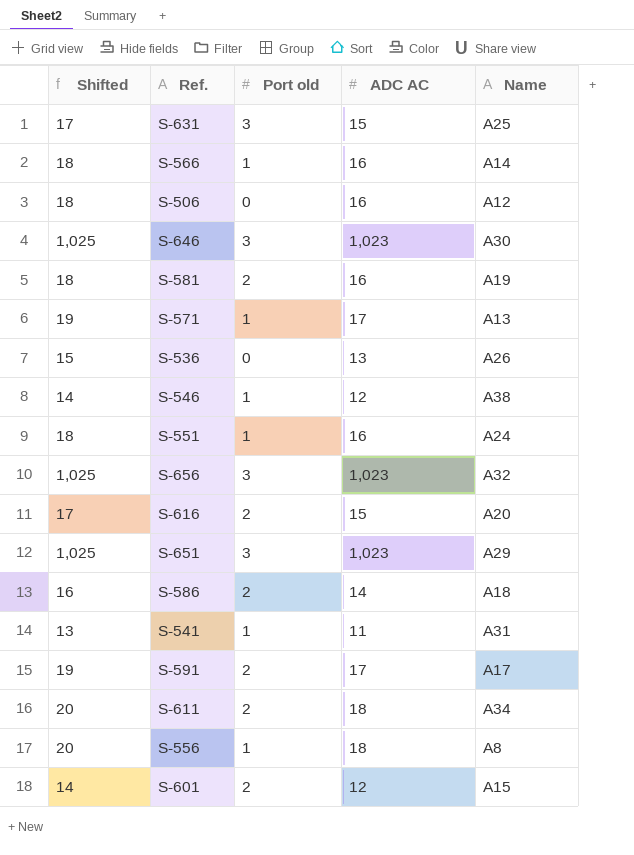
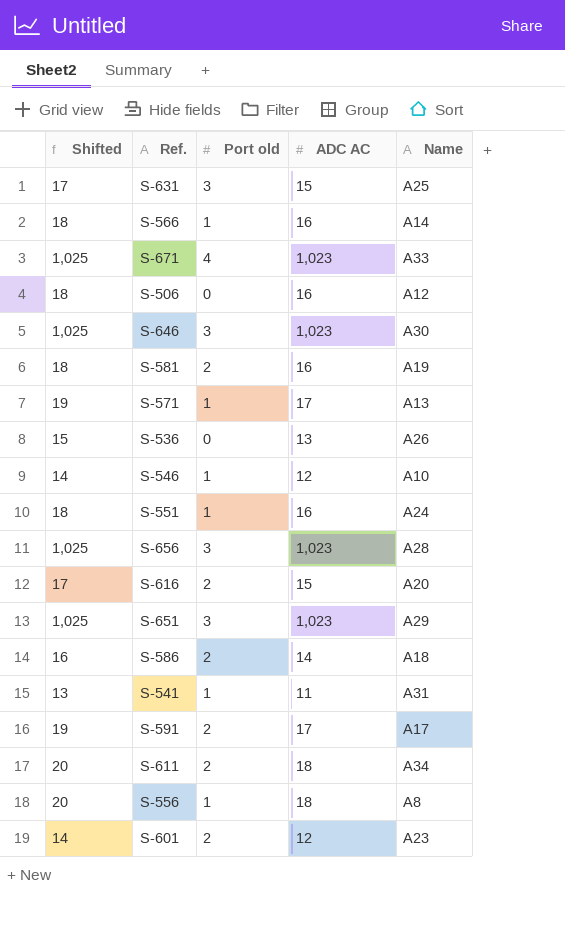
row S-671: none -> 1,025 | 4 | 1,023 | A33
S-546 | Name: A38 -> A10
S-656 | Name: A32 -> A28
S-601 | Name: A15 -> A23

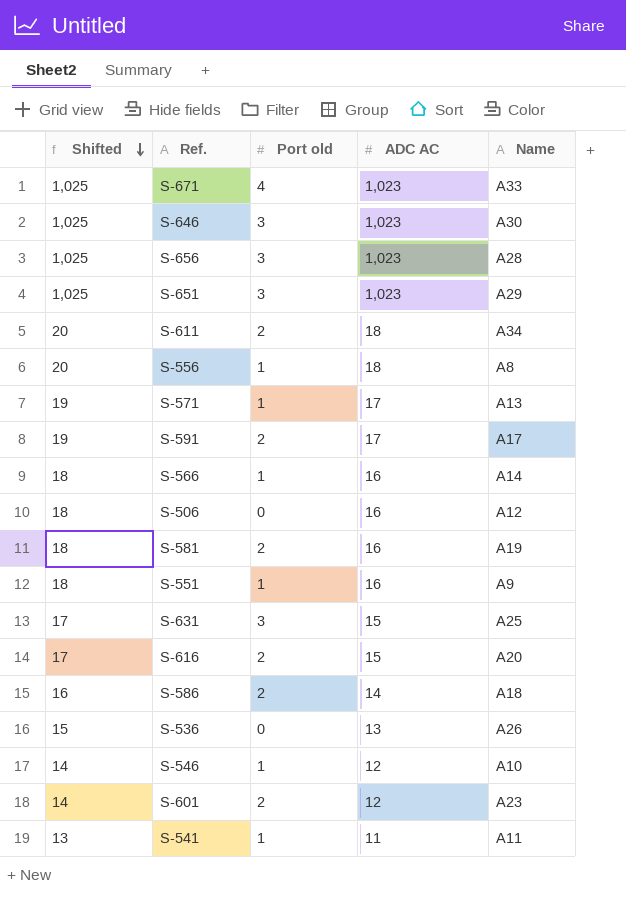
row order: none -> Shifted descending
S-551 | Name: A24 -> A9
S-541 | Name: A31 -> A11

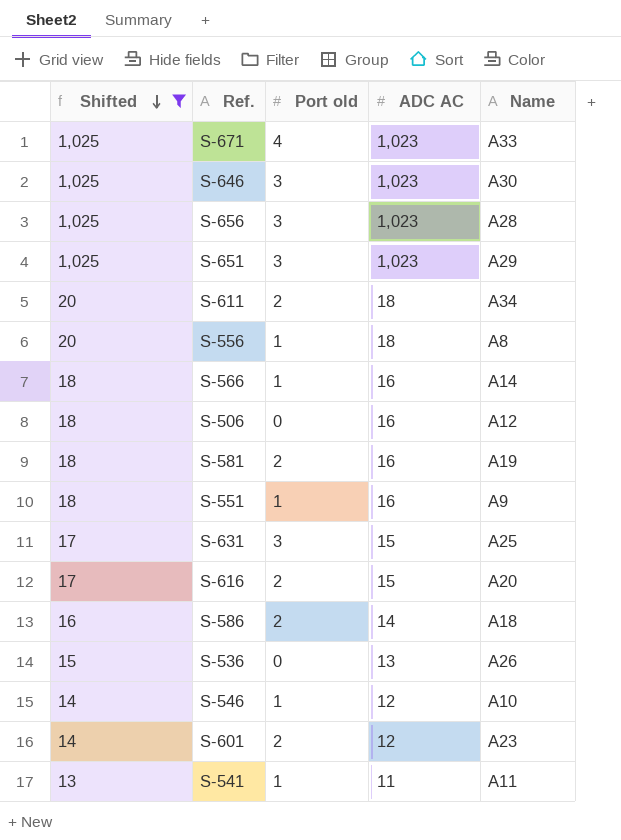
filter: none -> Shifted != 19

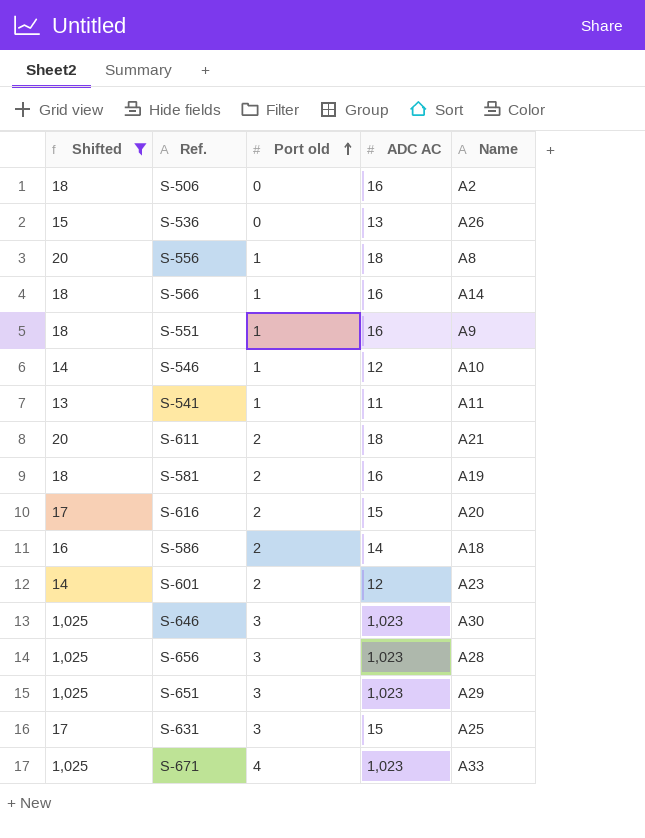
row order: Shifted descending -> Port old ascending
S-506 | Name: A12 -> A2
S-611 | Name: A34 -> A21

